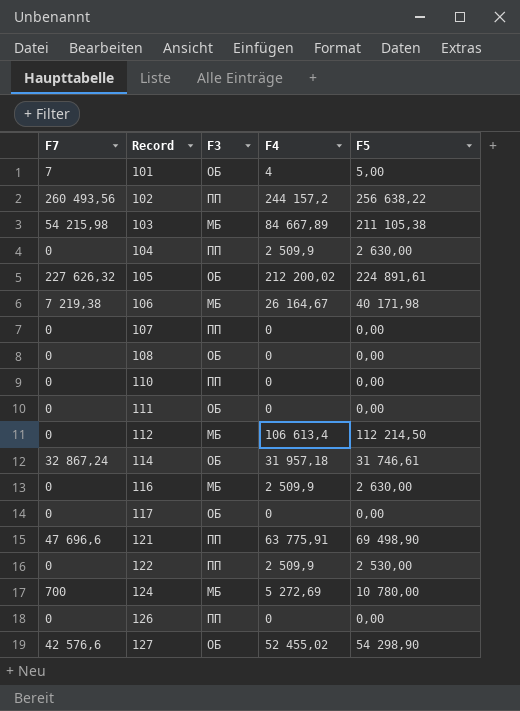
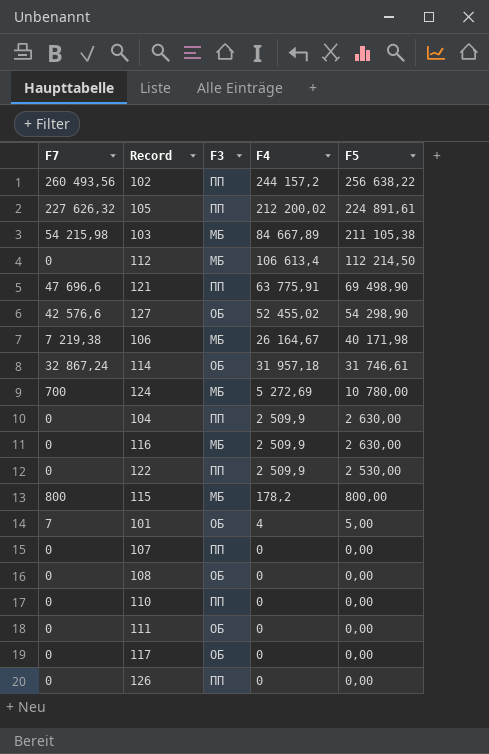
row order: Record ascending -> F5 descending
105 | F3: ОБ -> ПП
row 115: none -> 800 | МБ | 178,2 | 800,00

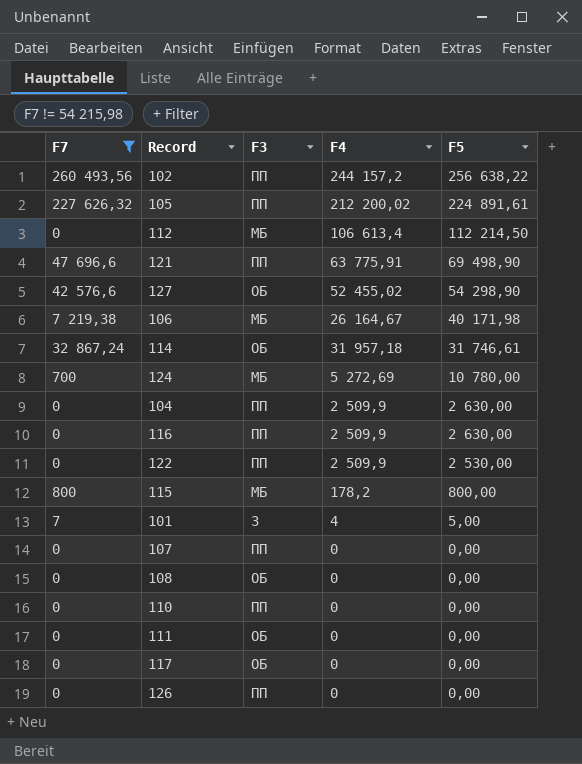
filter: none -> F7 != 54 215,98
116 | F3: МБ -> ПП
101 | F3: ОБ -> 3

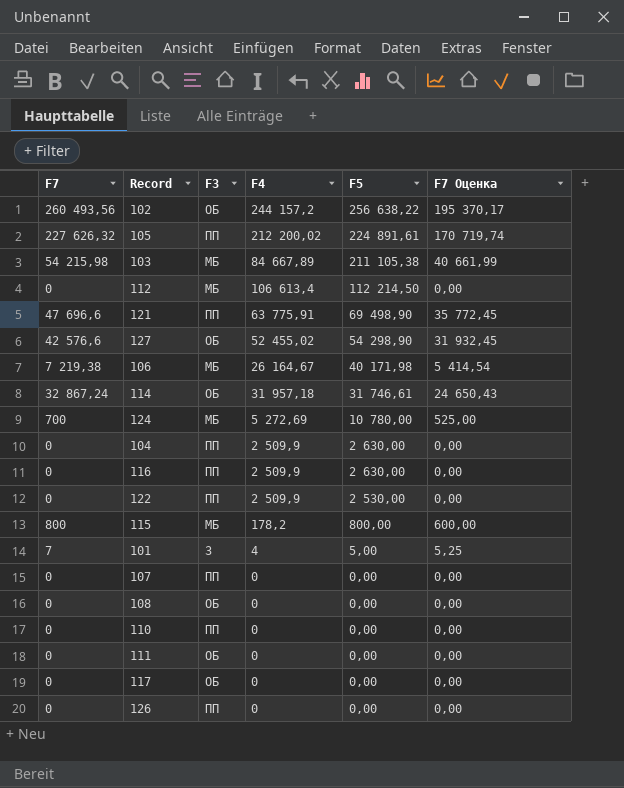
filter: F7 != 54 215,98 -> none
column F7 Оценка | formula: none -> [F7] * 0,75
102 | F3: ПП -> ОБ

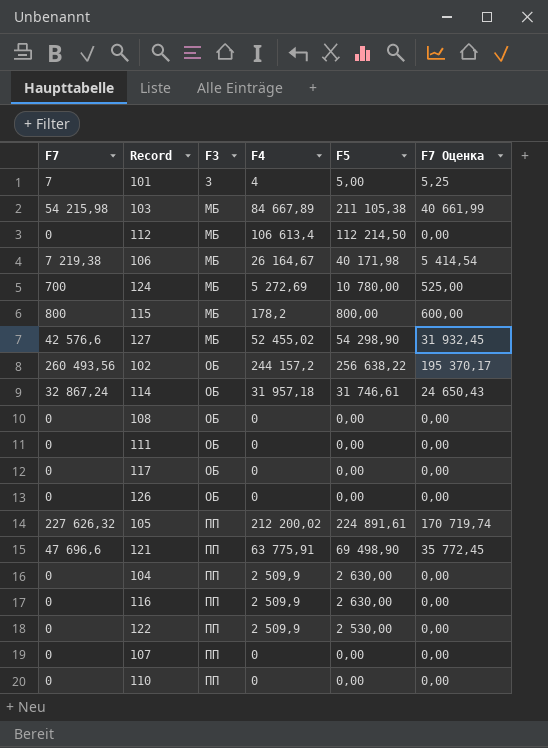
row order: F5 descending -> F3 ascending
127 | F3: ОБ -> МБ
126 | F3: ПП -> ОБ

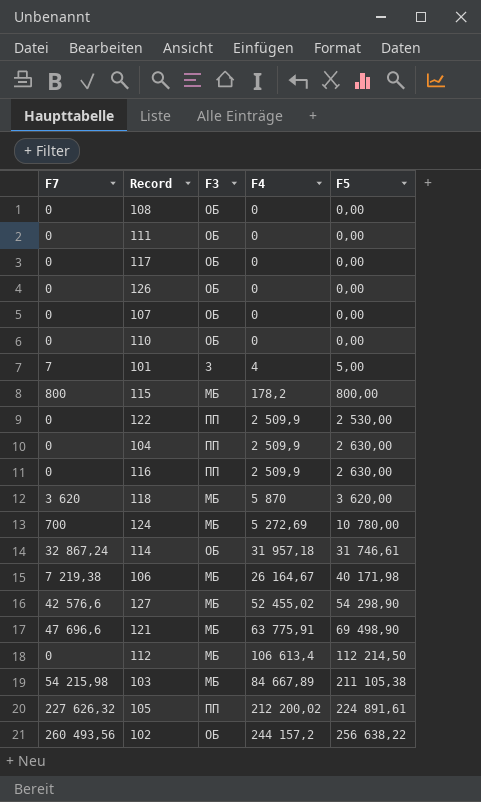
row order: F3 ascending -> F5 ascending
column F7 Оценка | formula: [F7] * 0,75 -> none
107 | F3: ПП -> ОБ
110 | F3: ПП -> ОБ
row 118: none -> 3 620 | МБ | 5 870 | 3 620,00
121 | F3: ПП -> МБ

